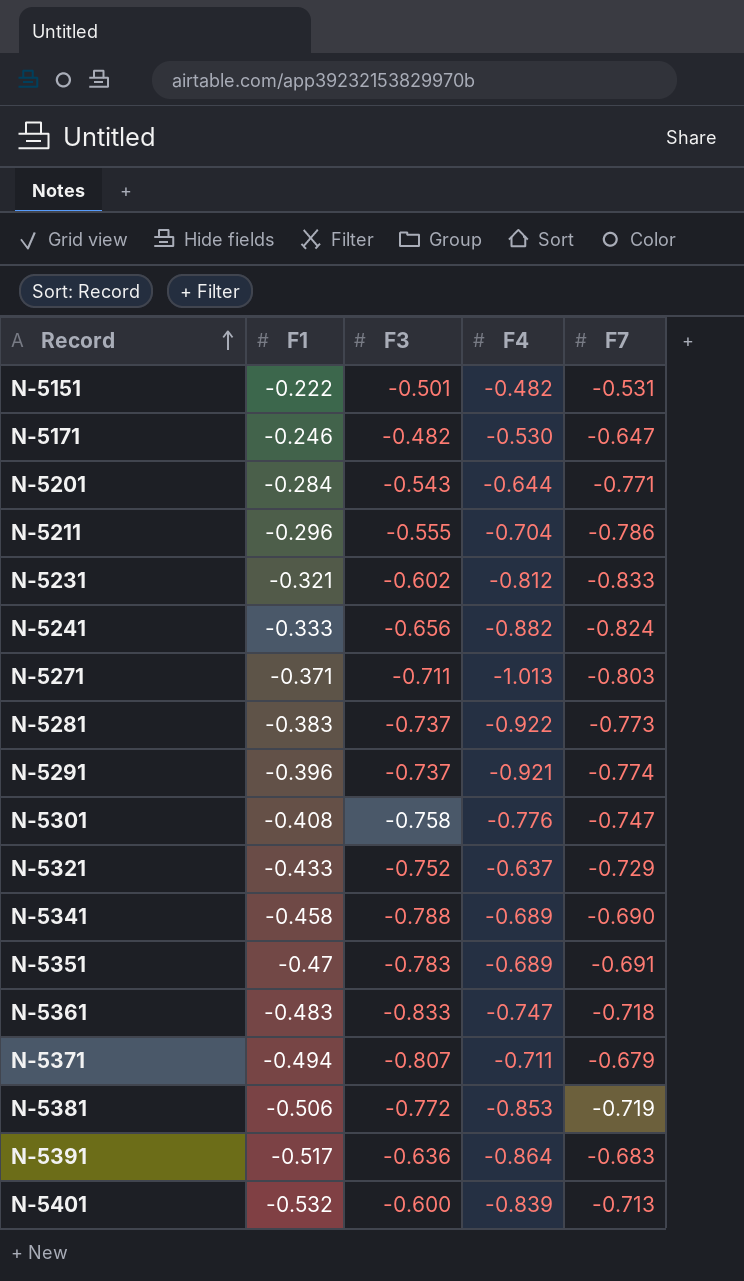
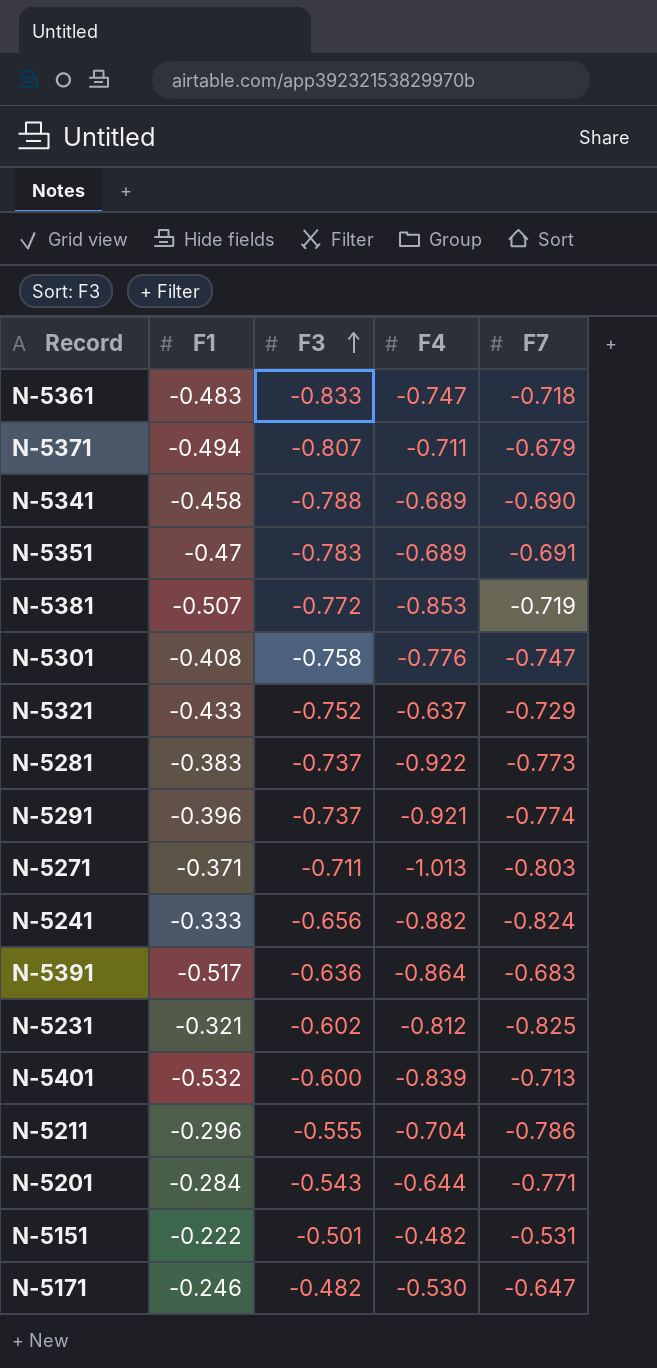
row order: Record ascending -> F3 ascending
N-5381 | F1: -0.506 -> -0.507
N-5231 | F7: -0.833 -> -0.825

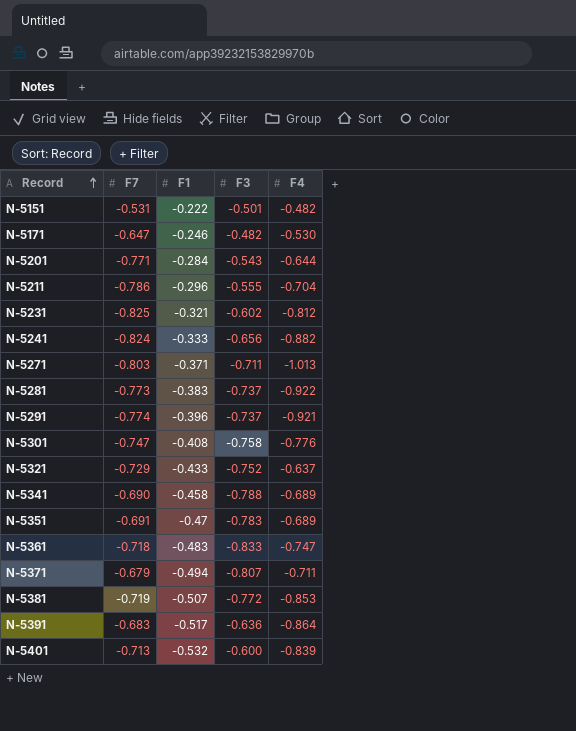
row order: F3 ascending -> Record ascending
column F7 | position: 5 -> 2

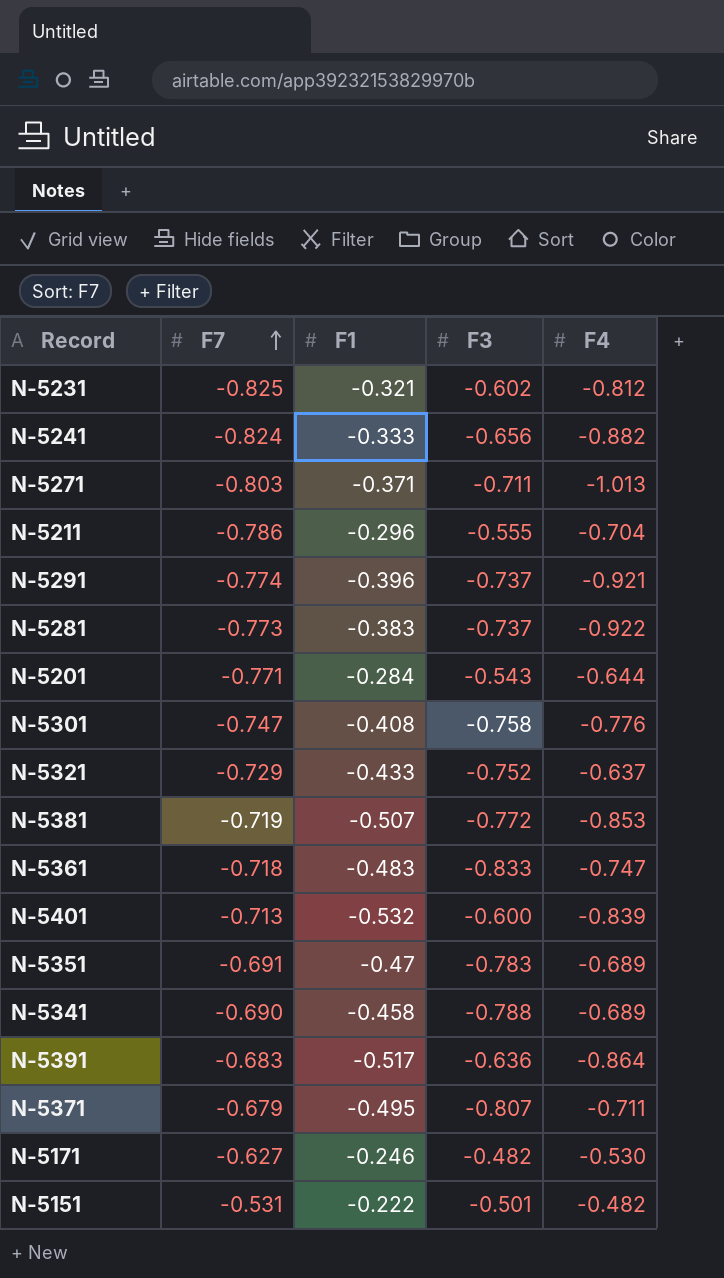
row order: Record ascending -> F7 ascending
N-5371 | F1: -0.494 -> -0.495
N-5171 | F7: -0.647 -> -0.627

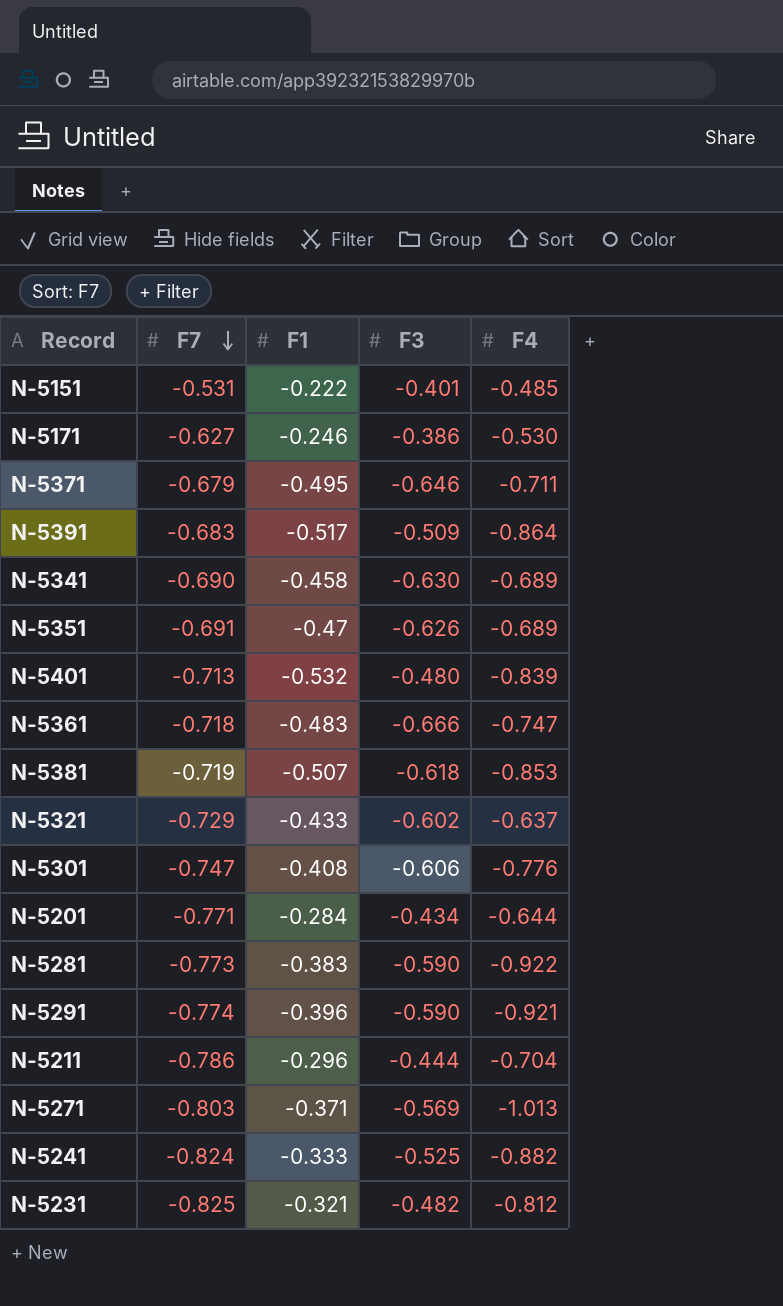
row order: F7 ascending -> F7 descending
N-5151 | F3: -0.501 -> -0.401
N-5151 | F4: -0.482 -> -0.485
N-5171 | F3: -0.482 -> -0.386
N-5371 | F3: -0.807 -> -0.646
N-5391 | F3: -0.636 -> -0.509
N-5341 | F3: -0.788 -> -0.630
N-5351 | F3: -0.783 -> -0.626
N-5401 | F3: -0.600 -> -0.480
N-5361 | F3: -0.833 -> -0.666
N-5381 | F3: -0.772 -> -0.618
N-5321 | F3: -0.752 -> -0.602
N-5301 | F3: -0.758 -> -0.606
N-5201 | F3: -0.543 -> -0.434
N-5281 | F3: -0.737 -> -0.590
N-5291 | F3: -0.737 -> -0.590
N-5211 | F3: -0.555 -> -0.444
N-5271 | F3: -0.711 -> -0.569
N-5241 | F3: -0.656 -> -0.525
N-5231 | F3: -0.602 -> -0.482

